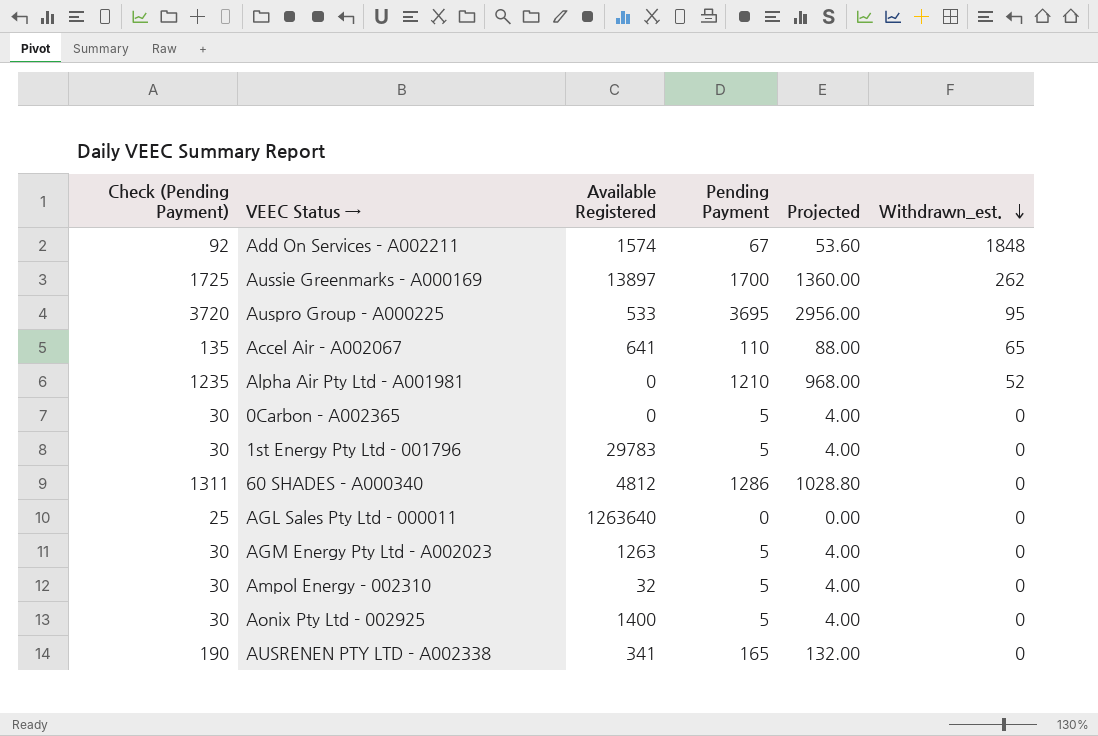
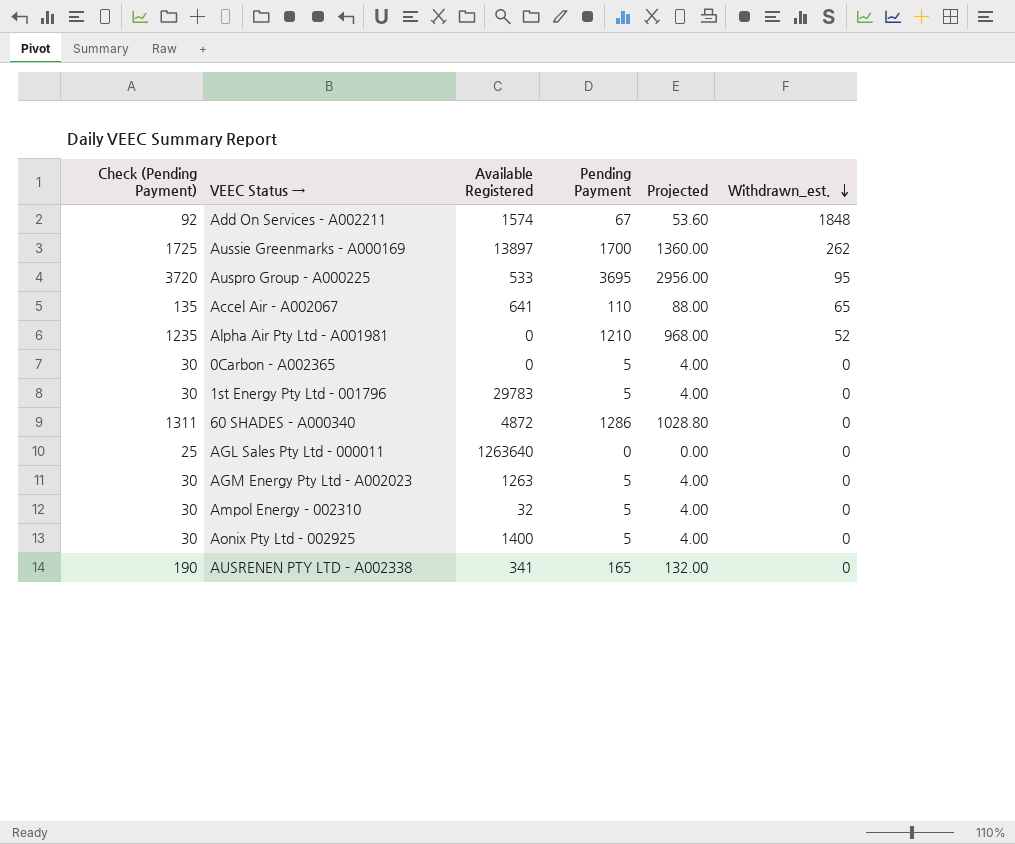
60 SHADES - A000340 | Available Registered: 4812 -> 4872

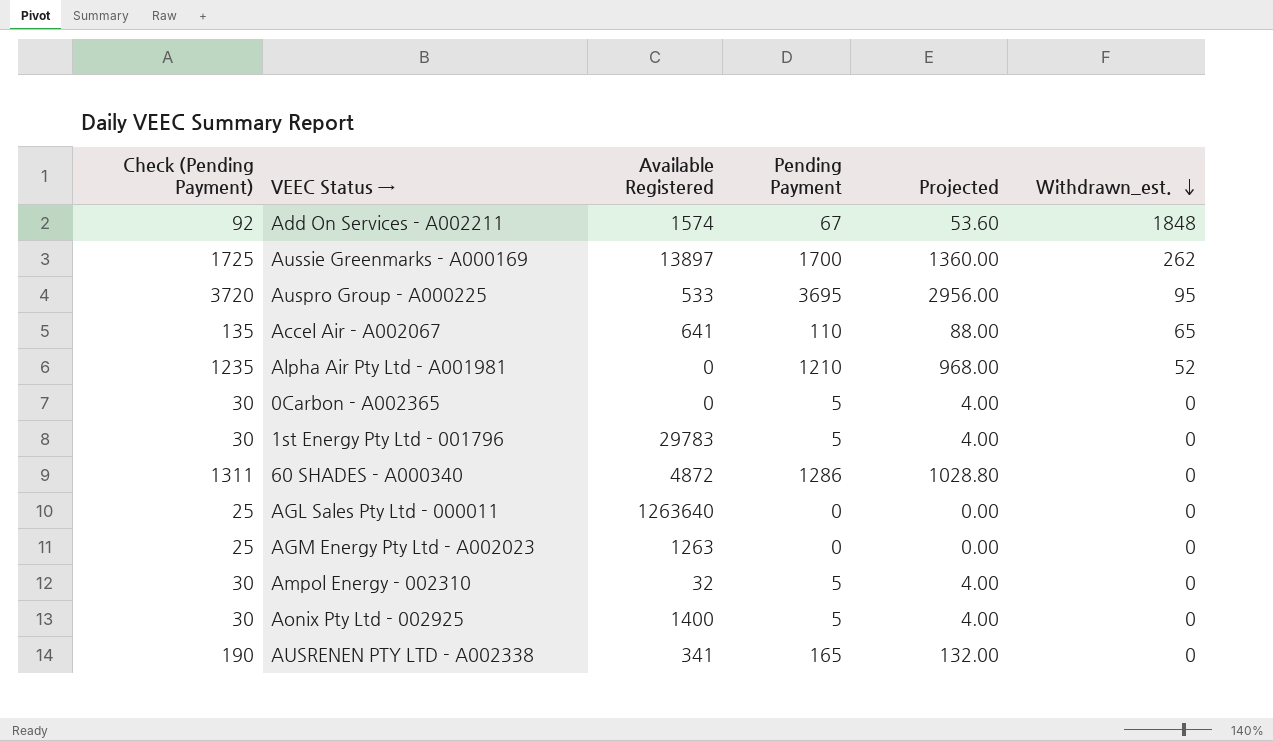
AGM Energy Pty Ltd - A002023 | Check (Pending Payment): 30 -> 25
AGM Energy Pty Ltd - A002023 | Pending Payment: 5 -> 0
AGM Energy Pty Ltd - A002023 | Projected: 4.00 -> 0.00

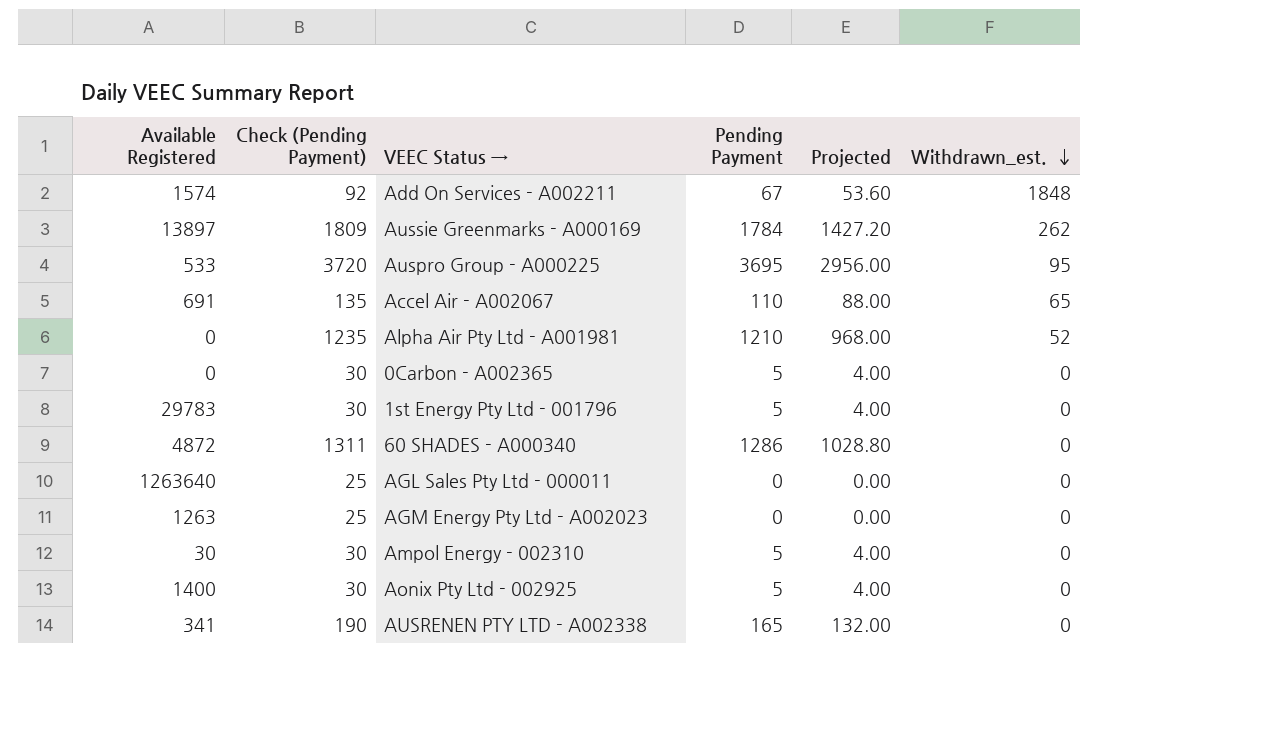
column Available Registered | position: 3 -> 1
Aussie Greenmarks - A000169 | Check (Pending Payment): 1725 -> 1809
Aussie Greenmarks - A000169 | Pending Payment: 1700 -> 1784
Aussie Greenmarks - A000169 | Projected: 1360.00 -> 1427.20
Accel Air - A002067 | Available Registered: 641 -> 691
Ampol Energy - 002310 | Available Registered: 32 -> 30

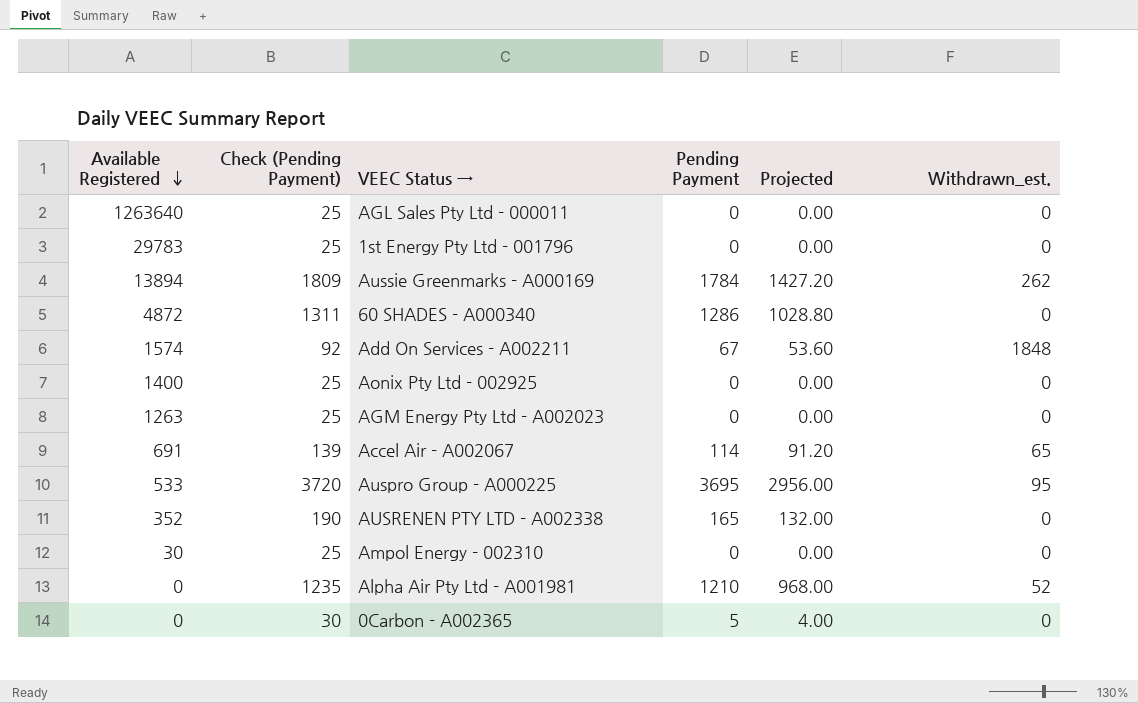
row order: Withdrawn_est. descending -> Available Registered descending
1st Energy Pty Ltd - 001796 | Check (Pending Payment): 30 -> 25
1st Energy Pty Ltd - 001796 | Pending Payment: 5 -> 0
1st Energy Pty Ltd - 001796 | Projected: 4.00 -> 0.00
Aussie Greenmarks - A000169 | Available Registered: 13897 -> 13894
Aonix Pty Ltd - 002925 | Check (Pending Payment): 30 -> 25
Aonix Pty Ltd - 002925 | Pending Payment: 5 -> 0
Aonix Pty Ltd - 002925 | Projected: 4.00 -> 0.00
Accel Air - A002067 | Check (Pending Payment): 135 -> 139
Accel Air - A002067 | Pending Payment: 110 -> 114
Accel Air - A002067 | Projected: 88.00 -> 91.20
AUSRENEN PTY LTD - A002338 | Available Registered: 341 -> 352
Ampol Energy - 002310 | Check (Pending Payment): 30 -> 25
Ampol Energy - 002310 | Pending Payment: 5 -> 0
Ampol Energy - 002310 | Projected: 4.00 -> 0.00

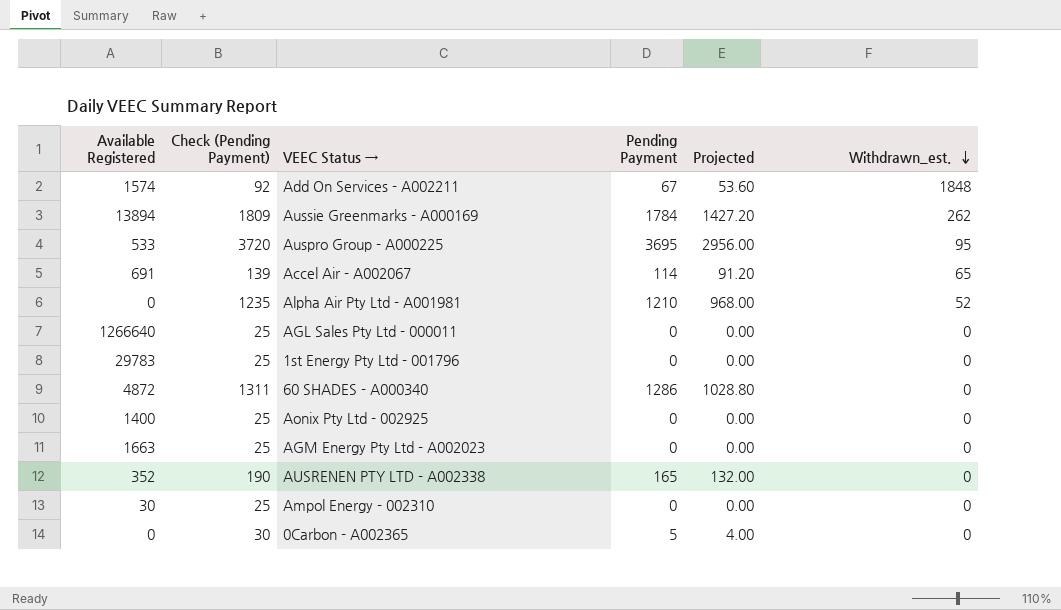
row order: Available Registered descending -> Withdrawn_est. descending
AGL Sales Pty Ltd - 000011 | Available Registered: 1263640 -> 1266640
AGM Energy Pty Ltd - A002023 | Available Registered: 1263 -> 1663

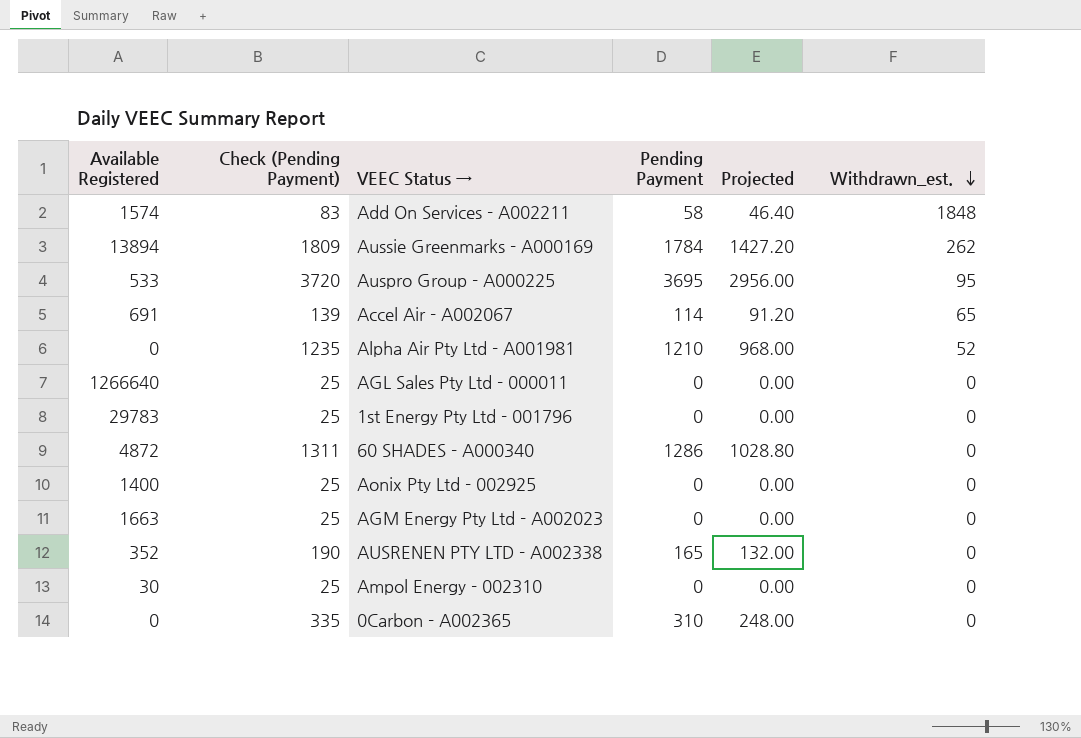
Add On Services - A002211 | Check (Pending Payment): 92 -> 83
Add On Services - A002211 | Pending Payment: 67 -> 58
Add On Services - A002211 | Projected: 53.60 -> 46.40
0Carbon - A002365 | Check (Pending Payment): 30 -> 335
0Carbon - A002365 | Pending Payment: 5 -> 310
0Carbon - A002365 | Projected: 4.00 -> 248.00

